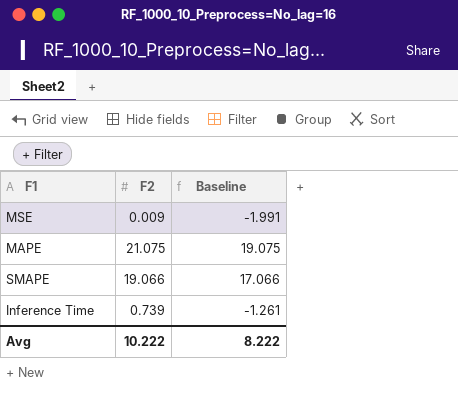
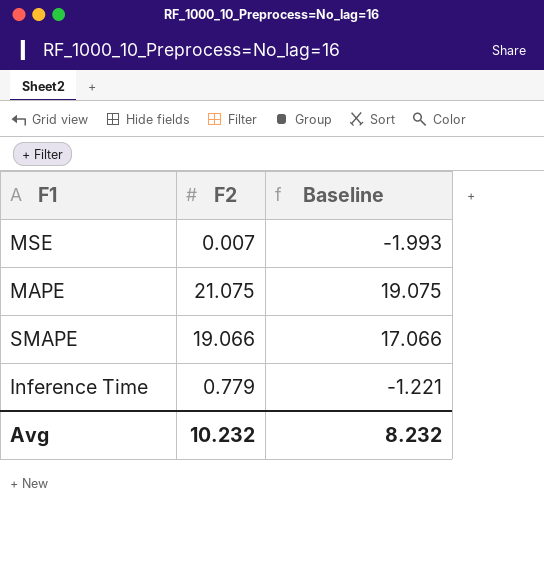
MSE | F2: 0.009 -> 0.007
MSE | Baseline: -1.991 -> -1.993
Inference Time | F2: 0.739 -> 0.779
Inference Time | Baseline: -1.261 -> -1.221
Avg | F2: 10.222 -> 10.232
Avg | Baseline: 8.222 -> 8.232

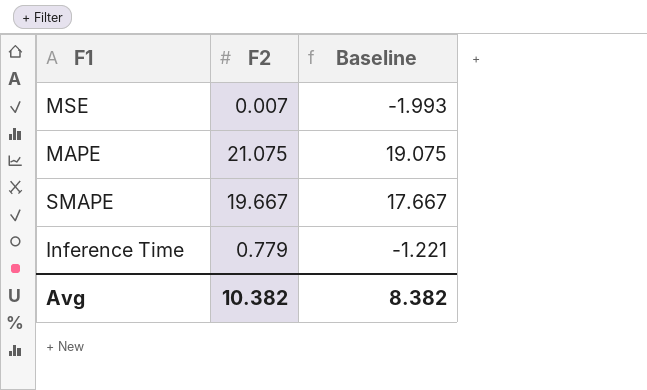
SMAPE | F2: 19.066 -> 19.667
SMAPE | Baseline: 17.066 -> 17.667
Avg | F2: 10.232 -> 10.382
Avg | Baseline: 8.232 -> 8.382

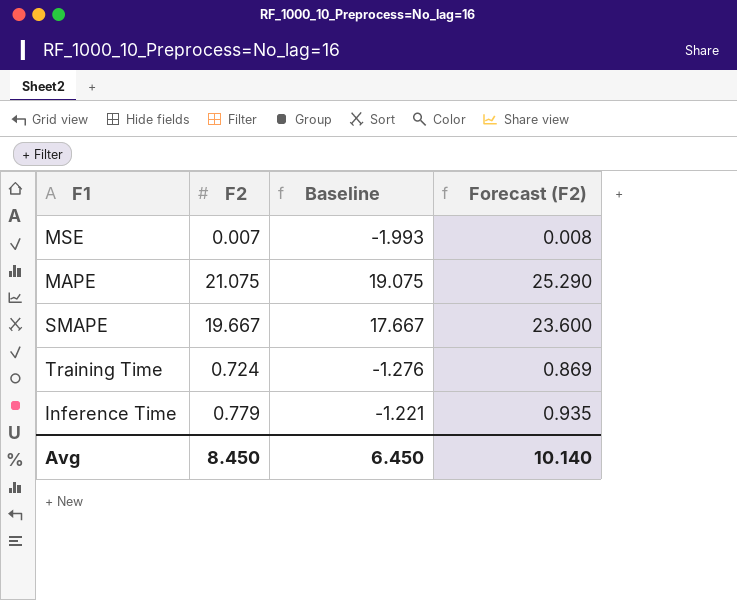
column Forecast (F2) | formula: none -> [F2] * 1.2
row Training Time: none -> 0.724 | -1.276 | 0.869
Avg | F2: 10.382 -> 8.450
Avg | Baseline: 8.382 -> 6.450

